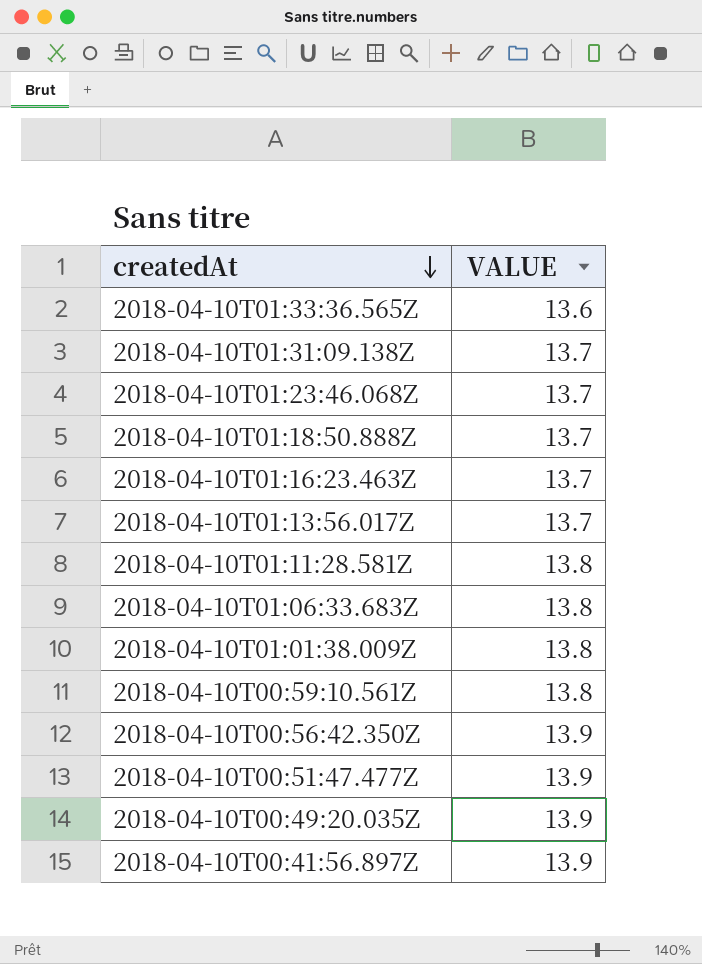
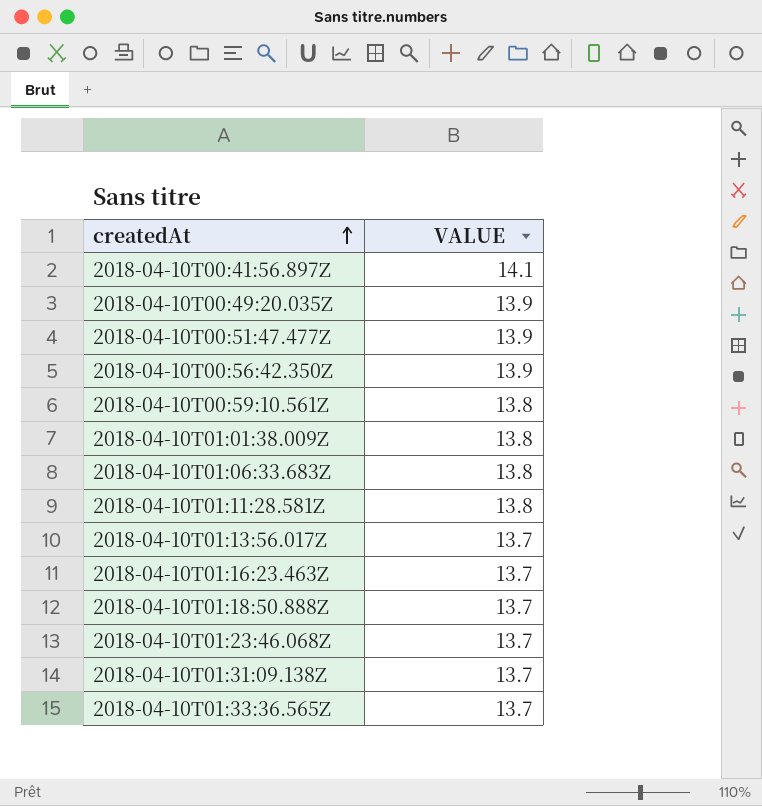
row order: createdAt descending -> createdAt ascending
2018-04-10T00:41:56.897Z | VALUE: 13.9 -> 14.1
2018-04-10T01:33:36.565Z | VALUE: 13.6 -> 13.7

